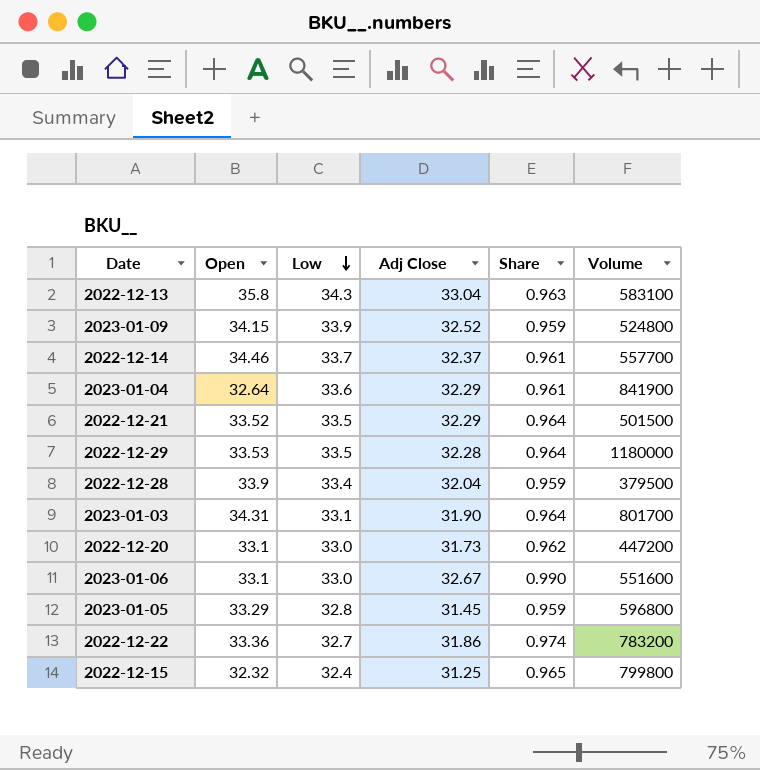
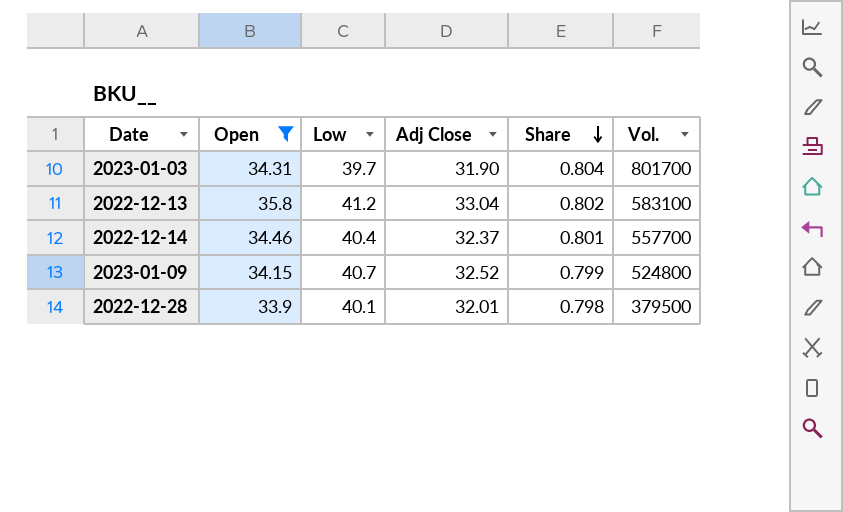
filter: none -> Open >= 33.9
row order: Low descending -> Share descending
column name: Volume -> Vol.
2023-01-03 | Low: 33.1 -> 39.7
2023-01-03 | Share: 0.964 -> 0.804
2022-12-13 | Low: 34.3 -> 41.2
2022-12-13 | Share: 0.963 -> 0.802
2022-12-14 | Low: 33.7 -> 40.4
2022-12-14 | Share: 0.961 -> 0.801
2023-01-09 | Low: 33.9 -> 40.7
2023-01-09 | Share: 0.959 -> 0.799
2022-12-28 | Low: 33.4 -> 40.1
2022-12-28 | Adj Close: 32.04 -> 32.01
2022-12-28 | Share: 0.959 -> 0.798

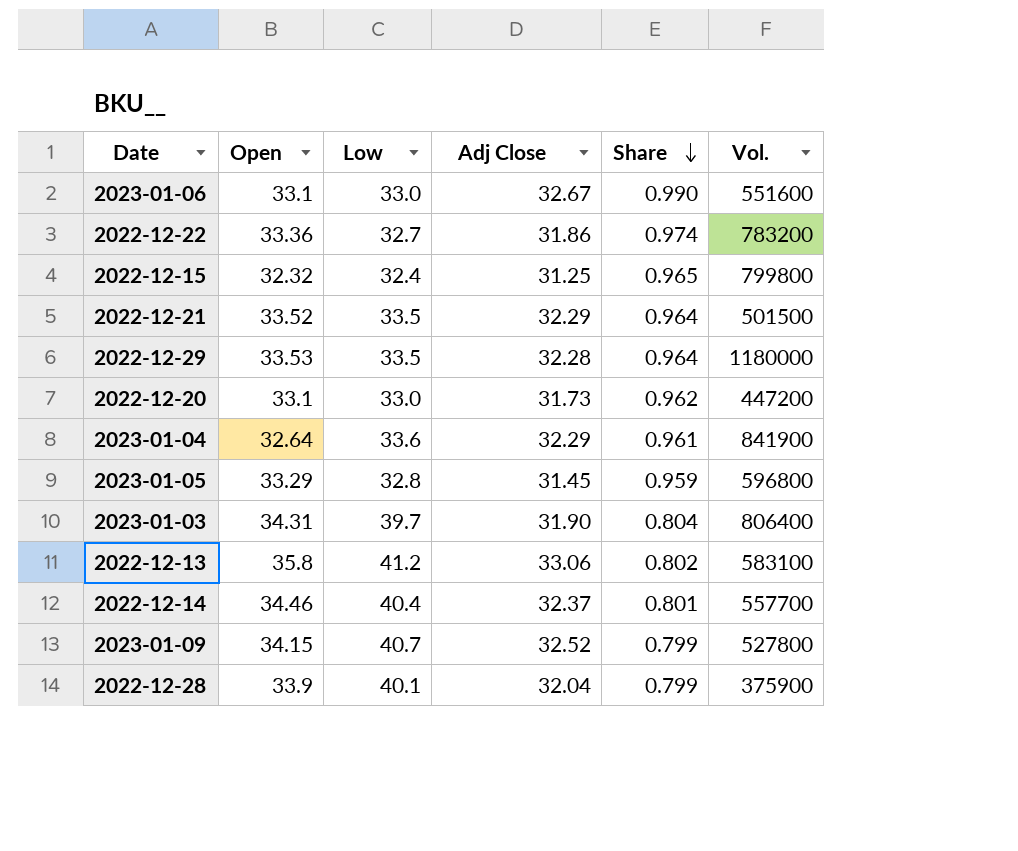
filter: Open >= 33.9 -> none
2023-01-03 | Vol.: 801700 -> 806400
2022-12-13 | Adj Close: 33.04 -> 33.06
2023-01-09 | Vol.: 524800 -> 527800
2022-12-28 | Adj Close: 32.01 -> 32.04
2022-12-28 | Share: 0.798 -> 0.799
2022-12-28 | Vol.: 379500 -> 375900

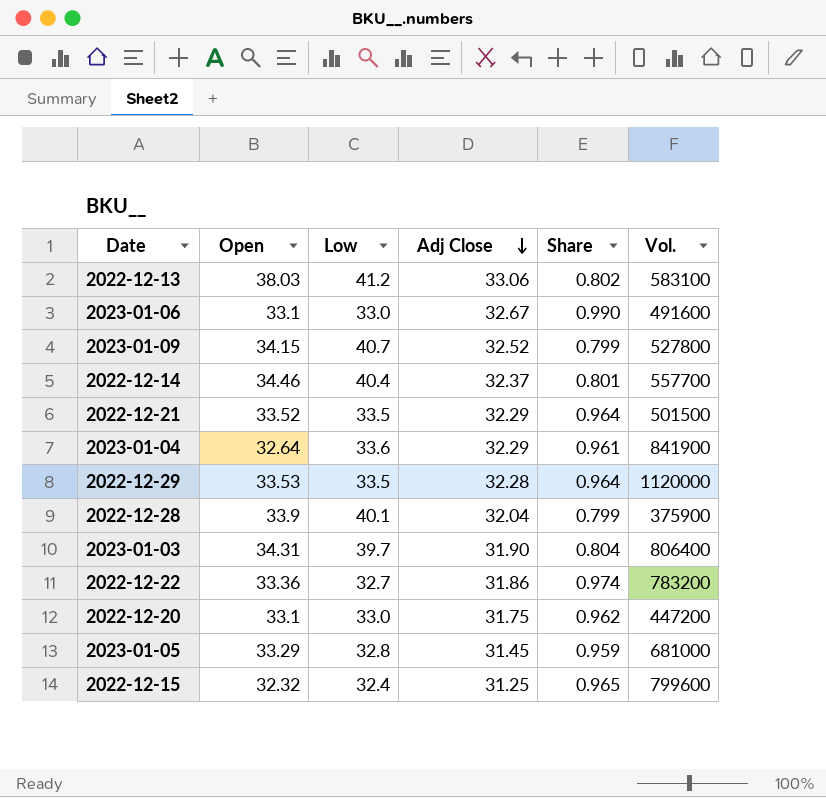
row order: Share descending -> Adj Close descending
2022-12-13 | Open: 35.8 -> 38.03
2023-01-06 | Vol.: 551600 -> 491600
2022-12-29 | Vol.: 1180000 -> 1120000
2022-12-20 | Adj Close: 31.73 -> 31.75
2023-01-05 | Vol.: 596800 -> 681000
2022-12-15 | Vol.: 799800 -> 799600

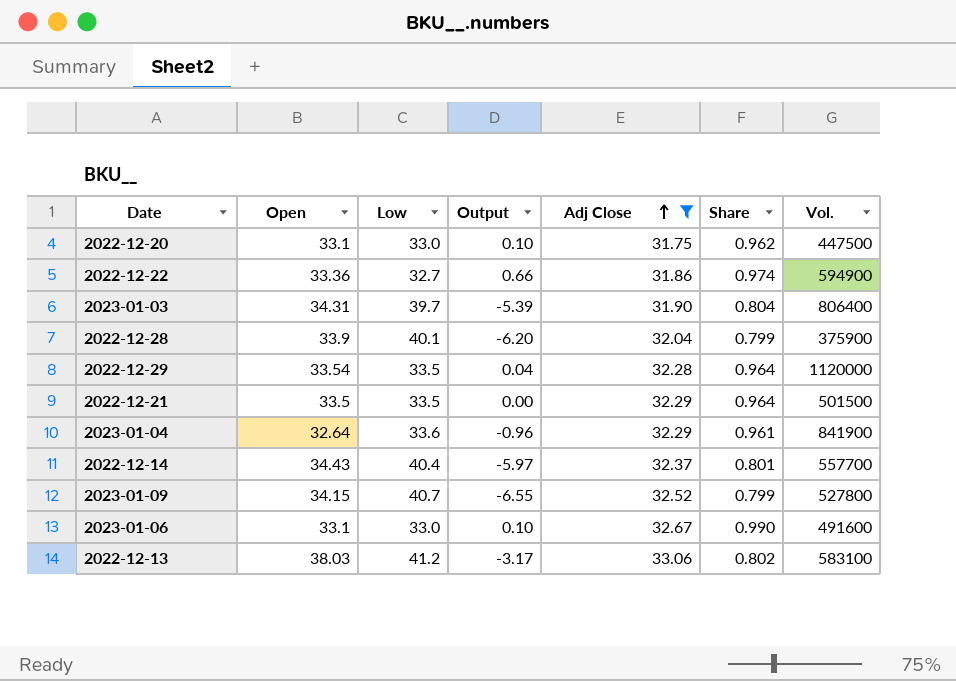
filter: none -> Adj Close >= 31.75
row order: Adj Close descending -> Adj Close ascending
column Output | formula: none -> [Open] - [Low]
2022-12-20 | Vol.: 447200 -> 447500
2022-12-22 | Vol.: 783200 -> 594900
2022-12-29 | Open: 33.53 -> 33.54
2022-12-21 | Open: 33.52 -> 33.5
2022-12-14 | Open: 34.46 -> 34.43

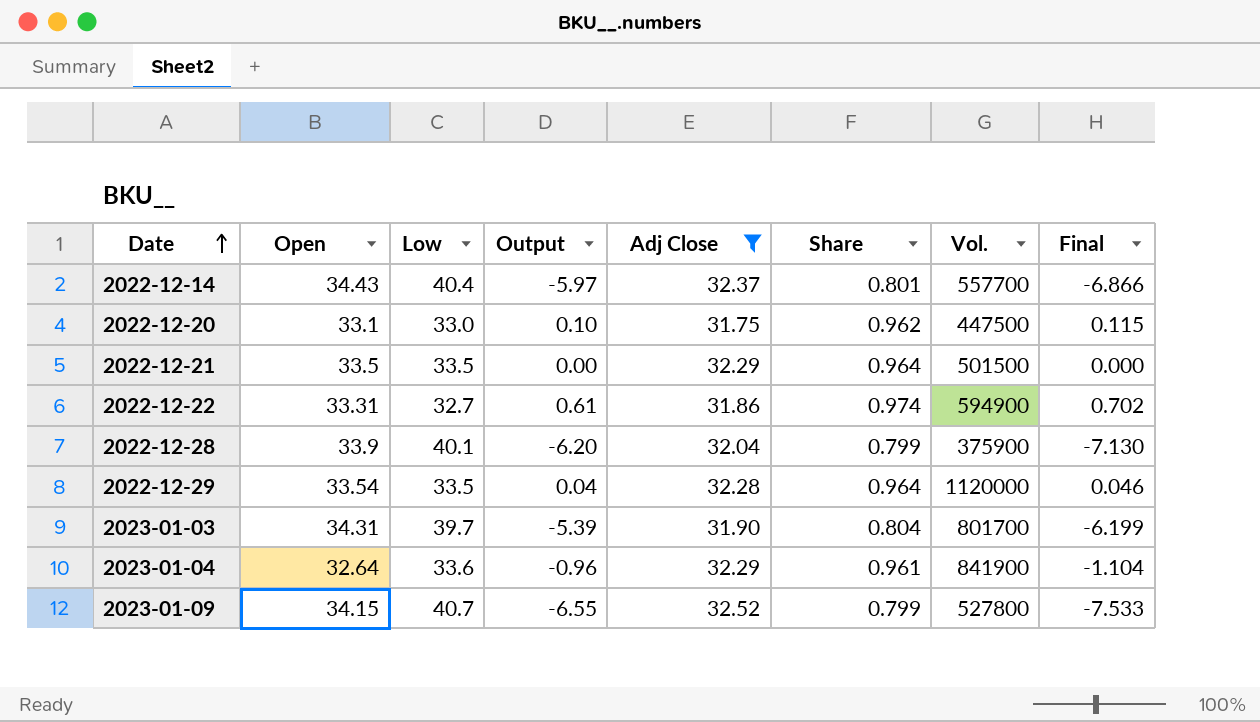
row order: Adj Close ascending -> Date ascending
column Final | formula: none -> [Output] * 1.15
row 2023-01-06: 33.1 | 33.0 | 0.10 | 32.67 | 0.990 | 491600 -> none
row 2022-12-13: 38.03 | 41.2 | -3.17 | 33.06 | 0.802 | 583100 -> none
2022-12-22 | Open: 33.36 -> 33.31
2022-12-22 | Output: 0.66 -> 0.61
2023-01-03 | Vol.: 806400 -> 801700

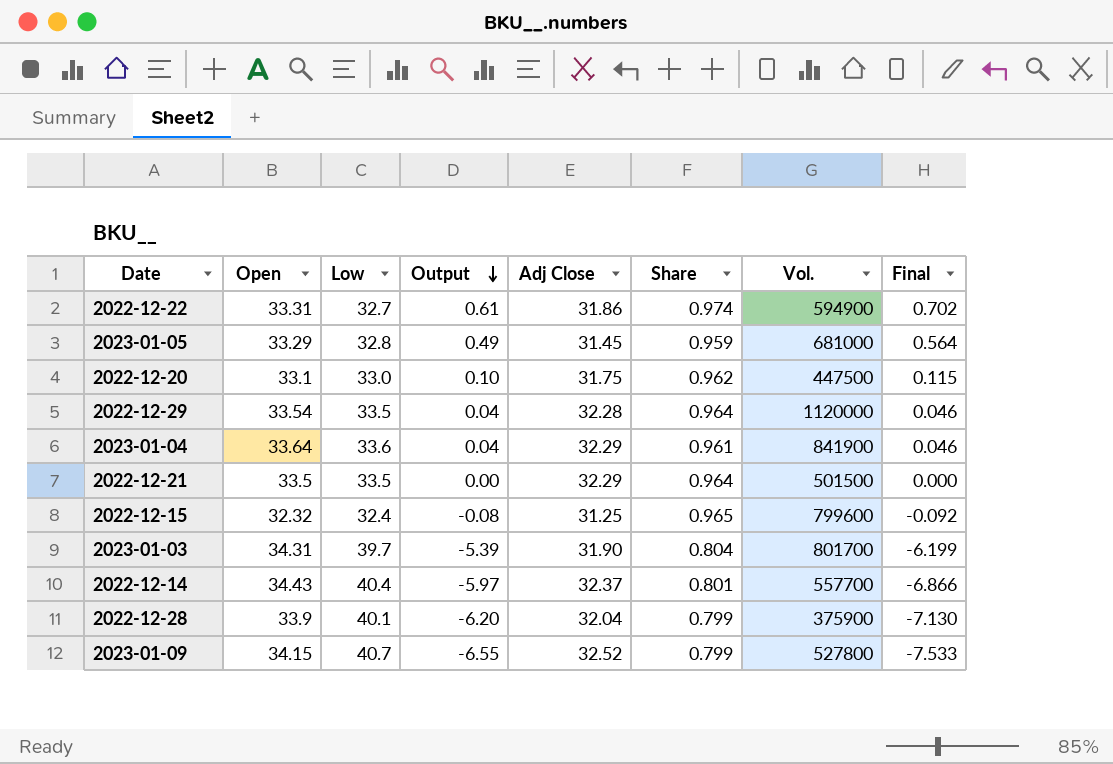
filter: Adj Close >= 31.75 -> none
row order: Date ascending -> Output descending
2023-01-04 | Open: 32.64 -> 33.64
2023-01-04 | Output: -0.96 -> 0.04
2023-01-04 | Final: -1.104 -> 0.046

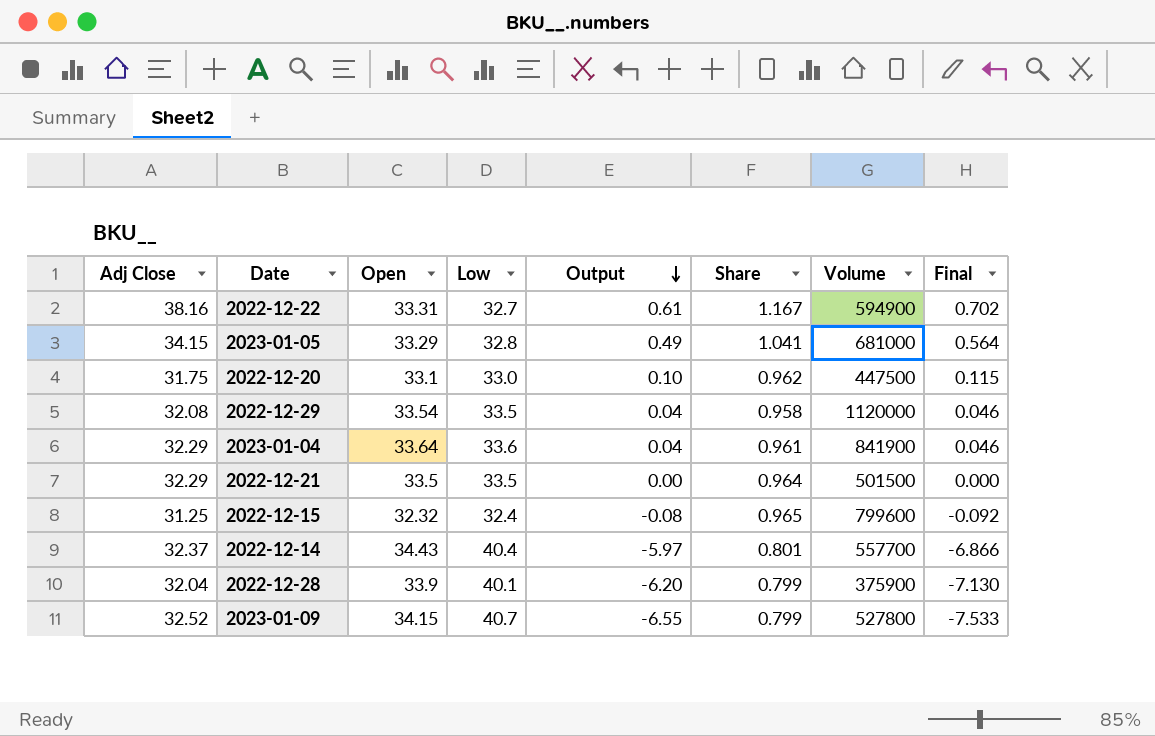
column Adj Close | position: 5 -> 1
column name: Vol. -> Volume
row 2023-01-03: 34.31 | 39.7 | -5.39 | 31.90 | 0.804 | 801700 | -6.199 -> none
2022-12-22 | Adj Close: 31.86 -> 38.16
2022-12-22 | Share: 0.974 -> 1.167
2023-01-05 | Adj Close: 31.45 -> 34.15
2023-01-05 | Share: 0.959 -> 1.041
2022-12-29 | Adj Close: 32.28 -> 32.08
2022-12-29 | Share: 0.964 -> 0.958

